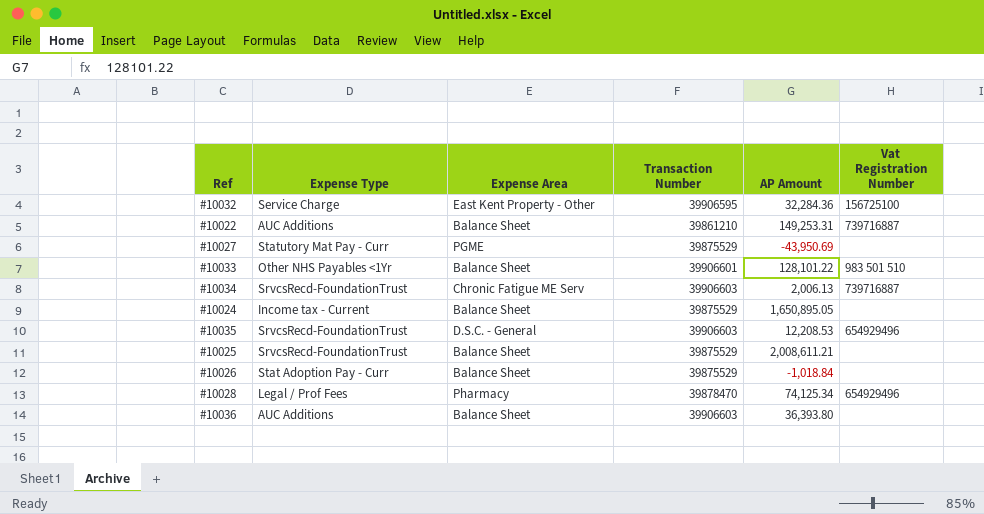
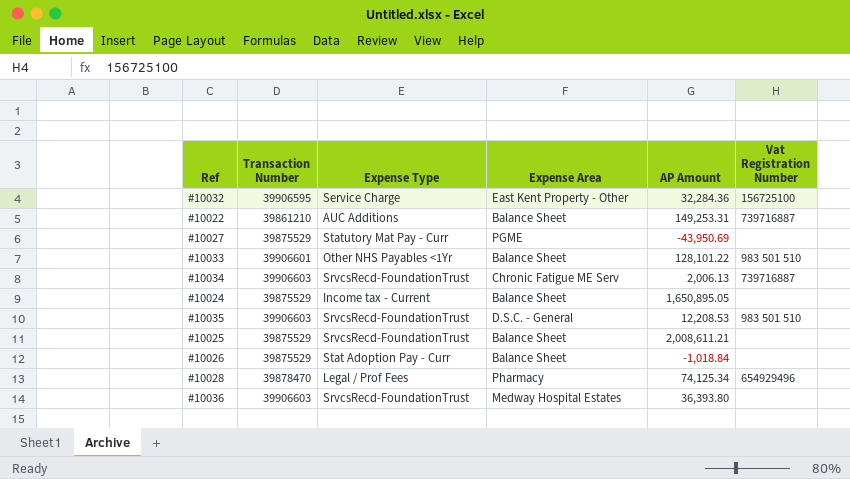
column Transaction Number | position: 4 -> 2
#10035 | Vat Registration Number: 654929496 -> 983 501 510
#10036 | Expense Type: AUC Additions -> SrvcsRecd-FoundationTrust
#10036 | Expense Area: Balance Sheet -> Medway Hospital Estates

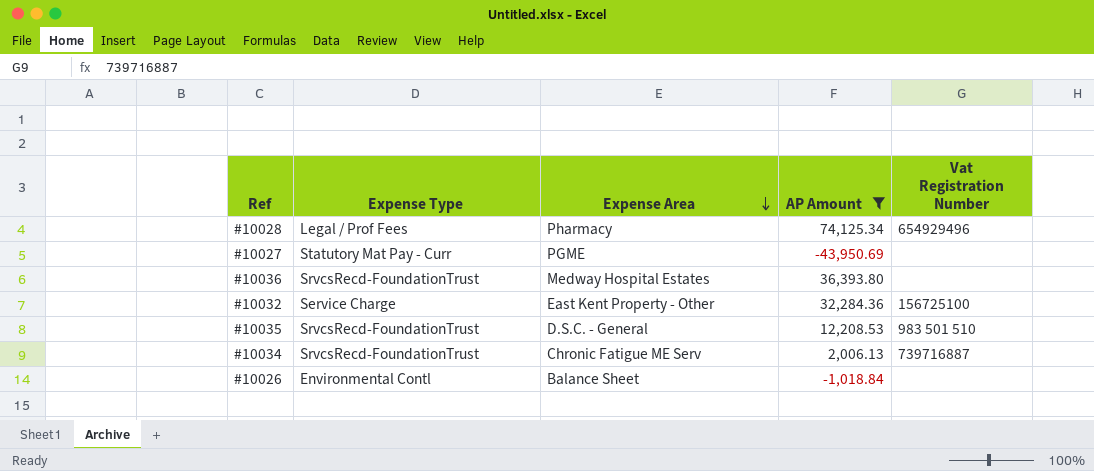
filter: none -> AP Amount <= 74,125.34
row order: none -> Expense Area descending
column Transaction Number | position: 2 -> none
#10026 | Expense Type: Stat Adoption Pay - Curr -> Environmental Contl

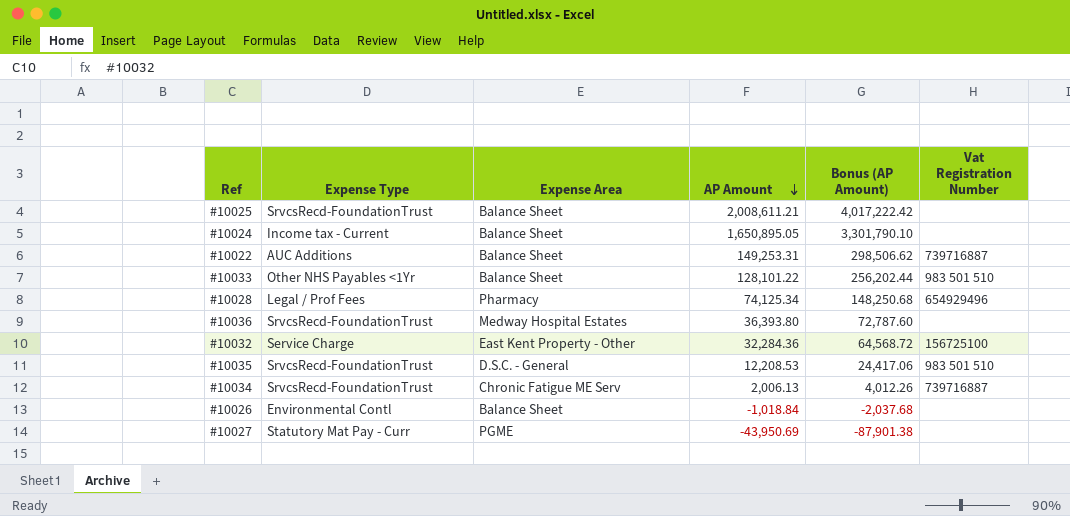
filter: AP Amount <= 74,125.34 -> none
row order: Expense Area descending -> AP Amount descending
column Bonus (AP Amount) | formula: none -> [AP Amount] * 2

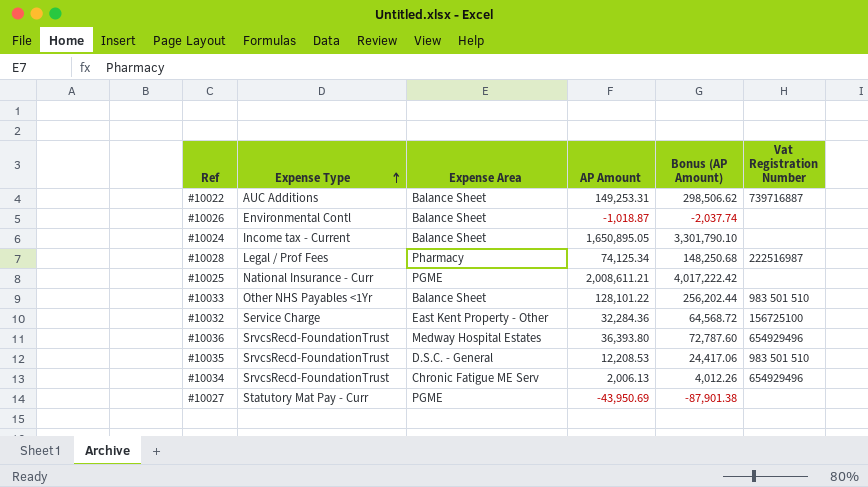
row order: AP Amount descending -> Expense Type ascending
#10026 | AP Amount: -1,018.84 -> -1,018.87
#10026 | Bonus (AP Amount): -2,037.68 -> -2,037.74
#10028 | Vat Registration Number: 654929496 -> 222516987
#10025 | Expense Type: SrvcsRecd-FoundationTrust -> National Insurance - Curr
#10025 | Expense Area: Balance Sheet -> PGME
#10036 | Vat Registration Number: none -> 654929496
#10034 | Vat Registration Number: 739716887 -> 654929496

